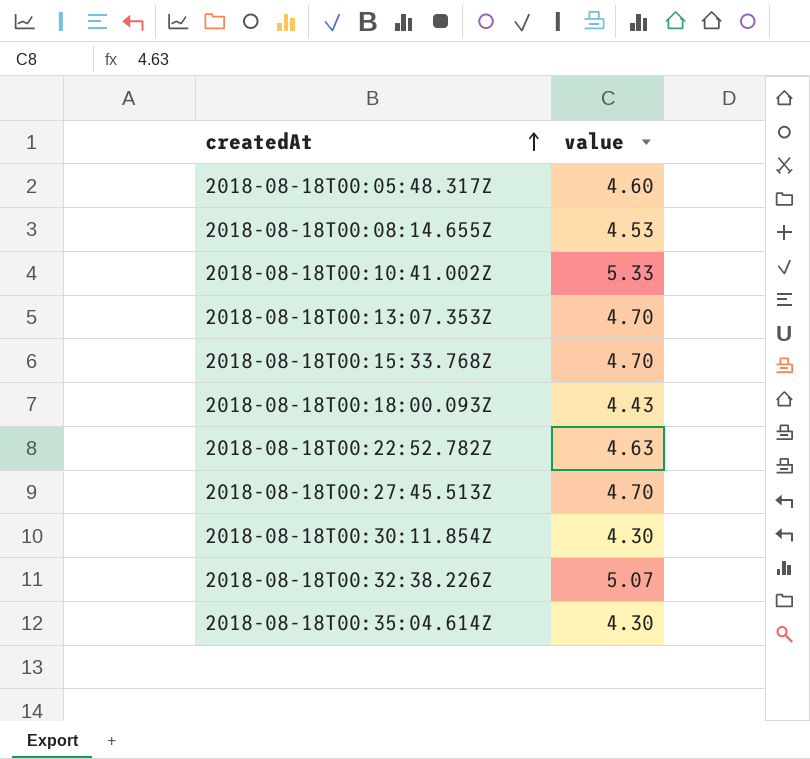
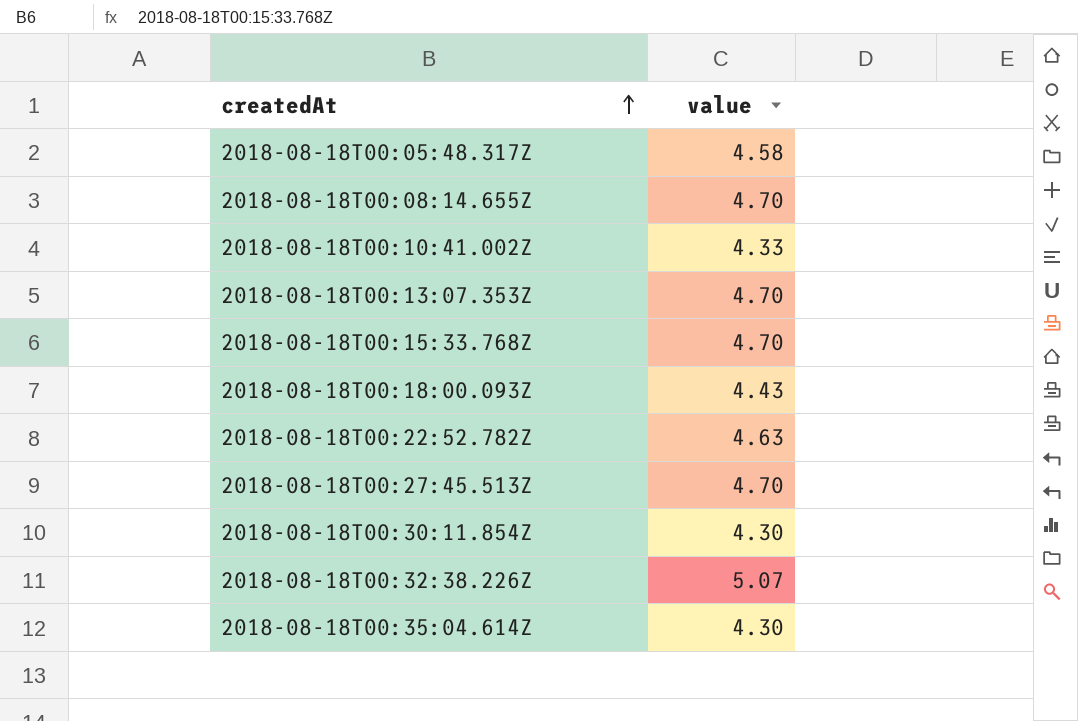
2018-08-18T00:05:48.317Z | value: 4.60 -> 4.58
2018-08-18T00:08:14.655Z | value: 4.53 -> 4.70
2018-08-18T00:10:41.002Z | value: 5.33 -> 4.33

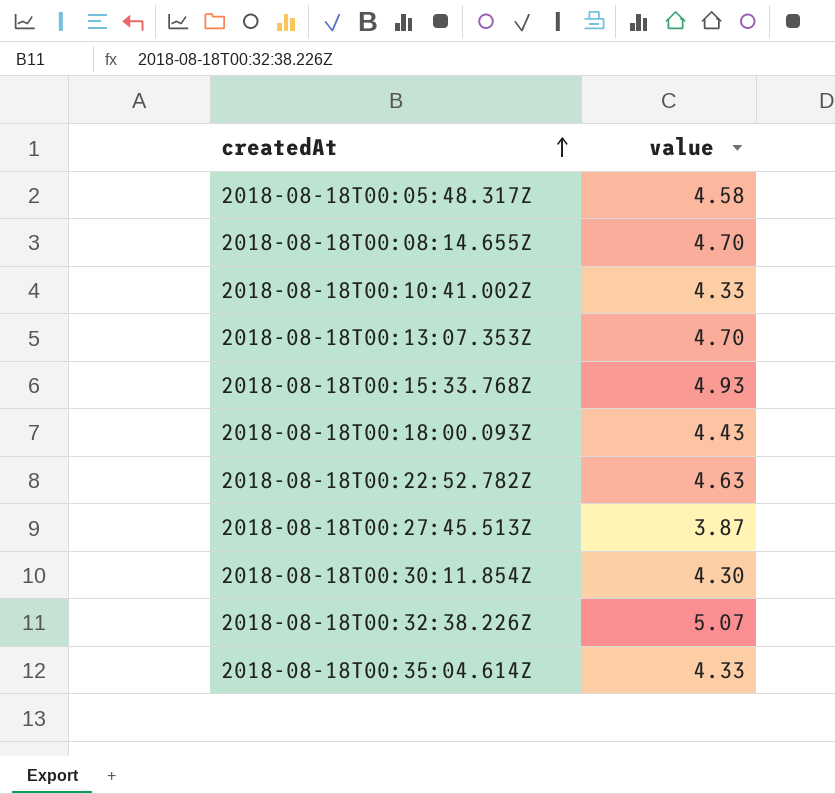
2018-08-18T00:15:33.768Z | value: 4.70 -> 4.93
2018-08-18T00:27:45.513Z | value: 4.70 -> 3.87
2018-08-18T00:35:04.614Z | value: 4.30 -> 4.33

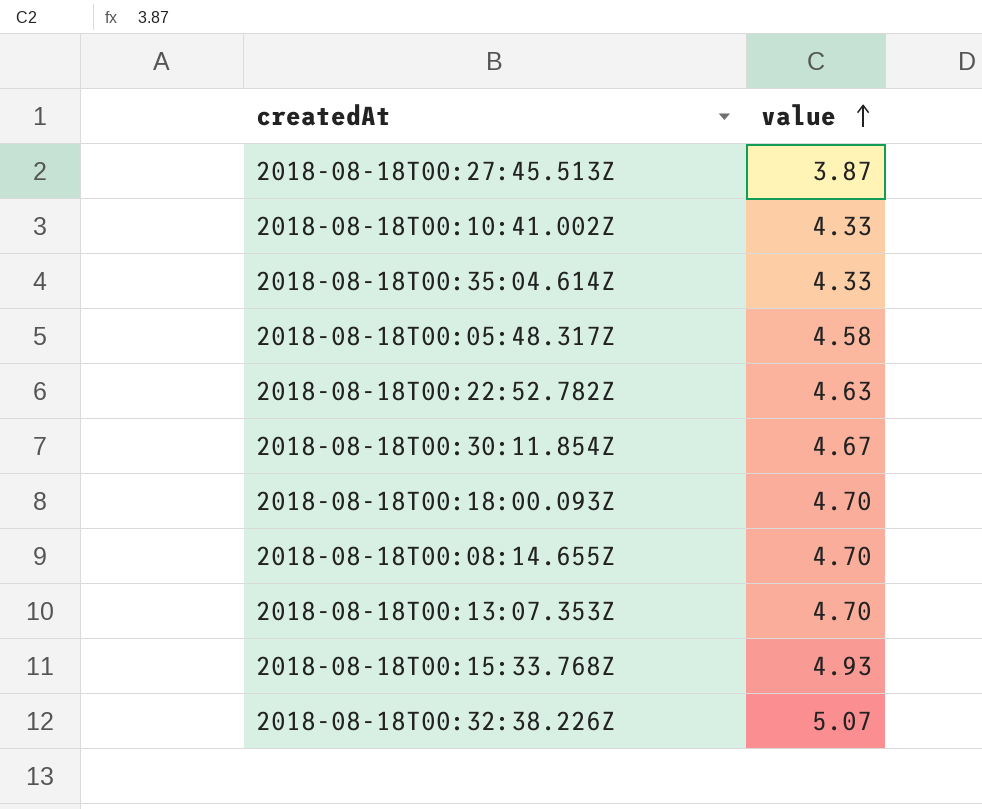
row order: createdAt ascending -> value ascending
2018-08-18T00:30:11.854Z | value: 4.30 -> 4.67
2018-08-18T00:18:00.093Z | value: 4.43 -> 4.70

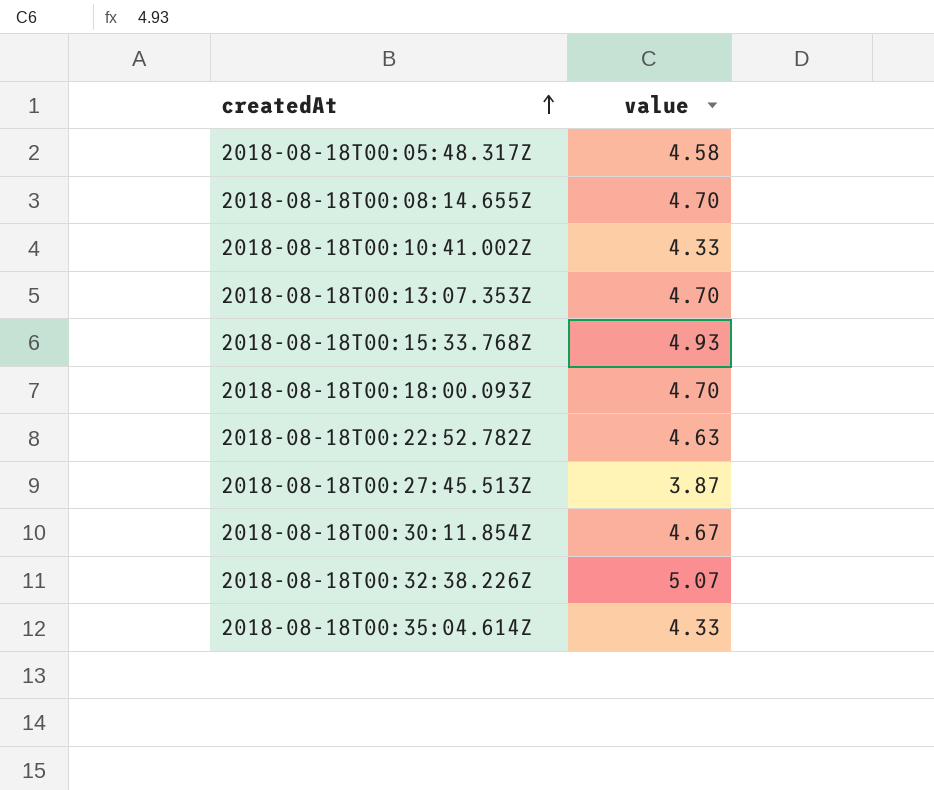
row order: value ascending -> createdAt ascending

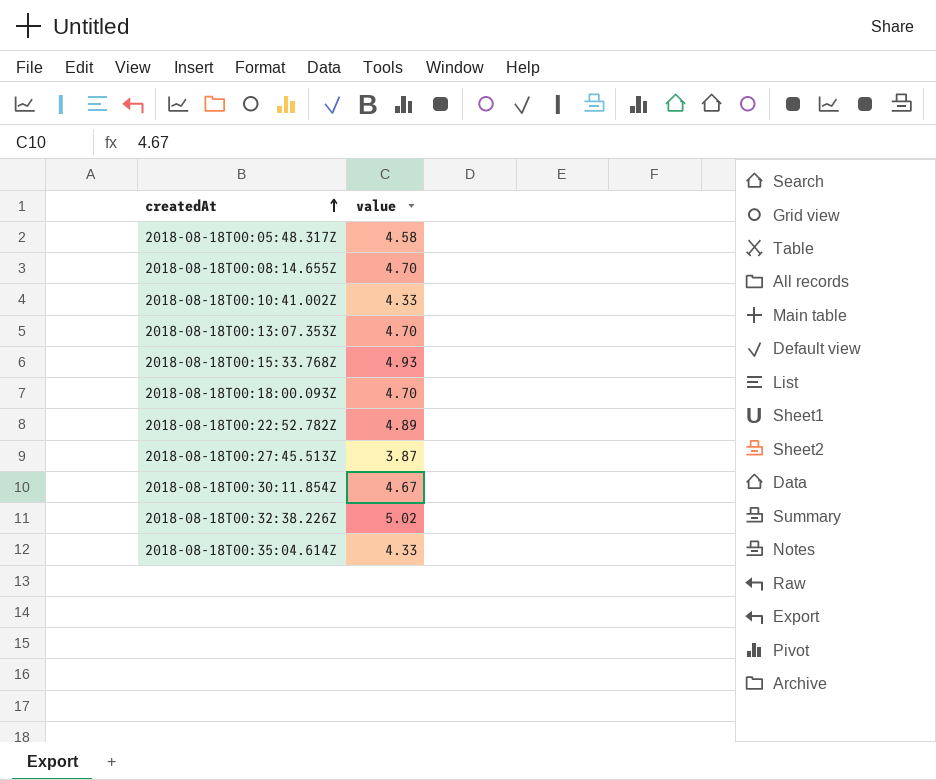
2018-08-18T00:22:52.782Z | value: 4.63 -> 4.89
2018-08-18T00:32:38.226Z | value: 5.07 -> 5.02

